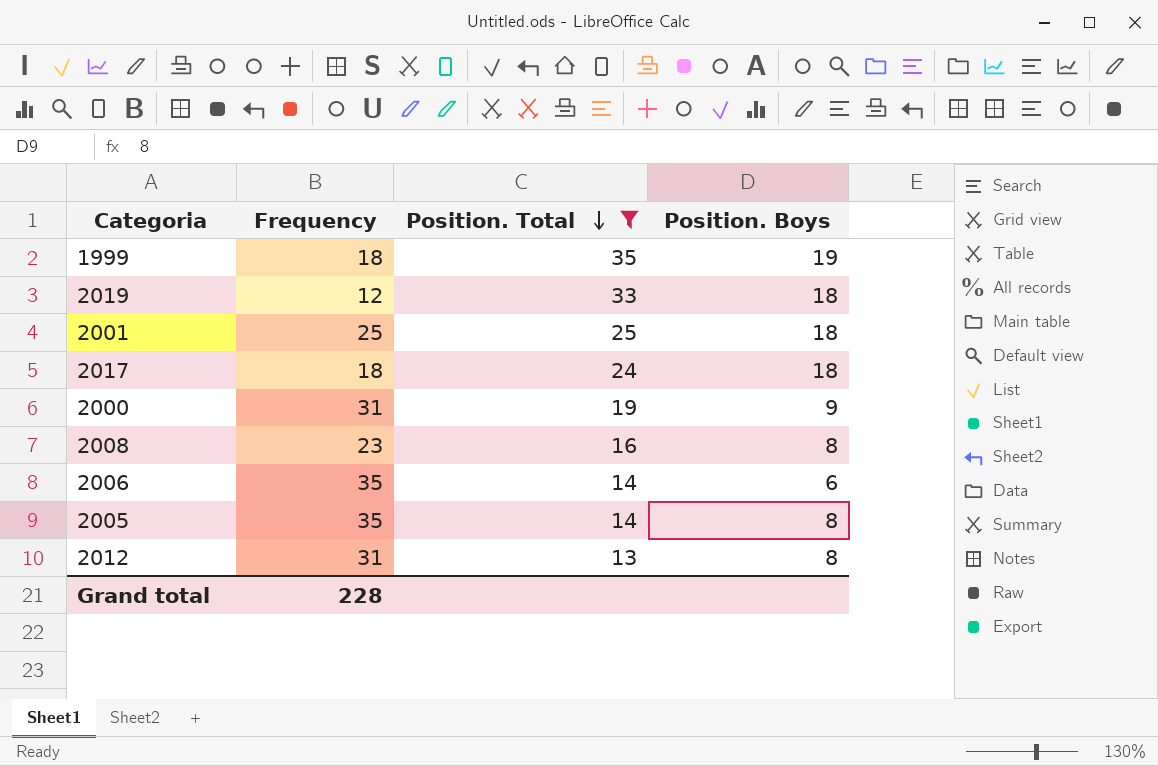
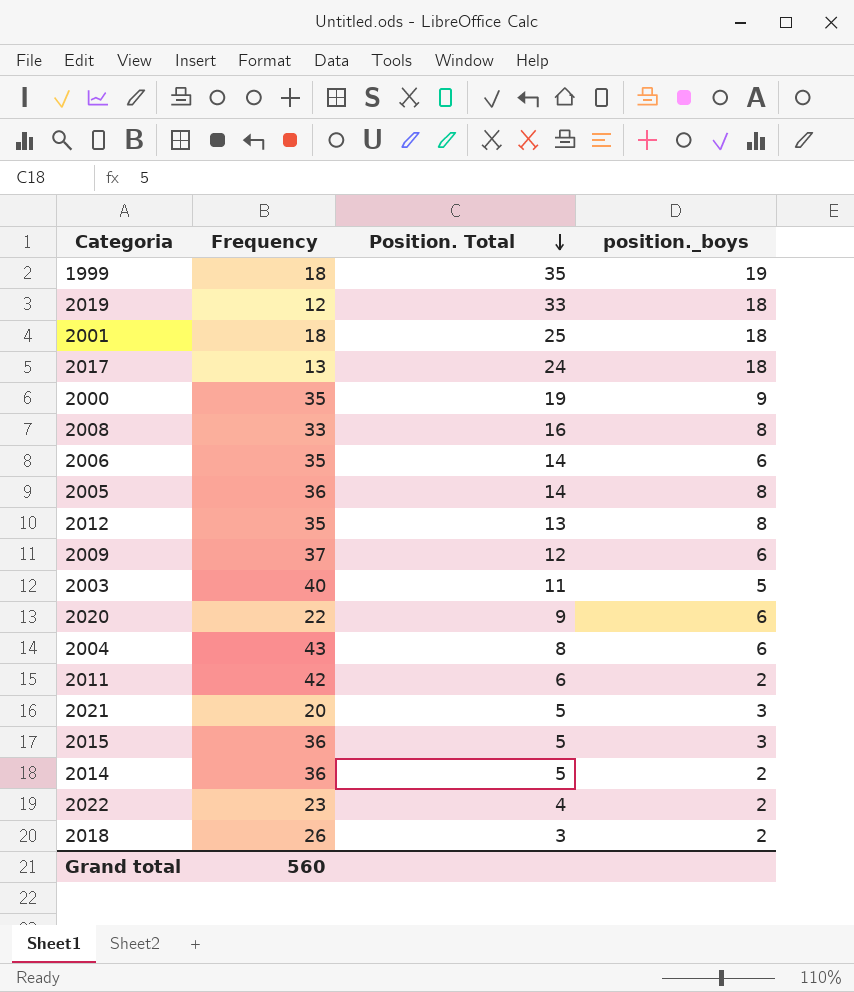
filter: Position. Total >= 13 -> none
column name: Position. Boys -> position._boys
2001 | Frequency: 25 -> 18
2017 | Frequency: 18 -> 13
2000 | Frequency: 31 -> 35
2008 | Frequency: 23 -> 33
2005 | Frequency: 35 -> 36
2012 | Frequency: 31 -> 35
Grand total | Frequency: 228 -> 560

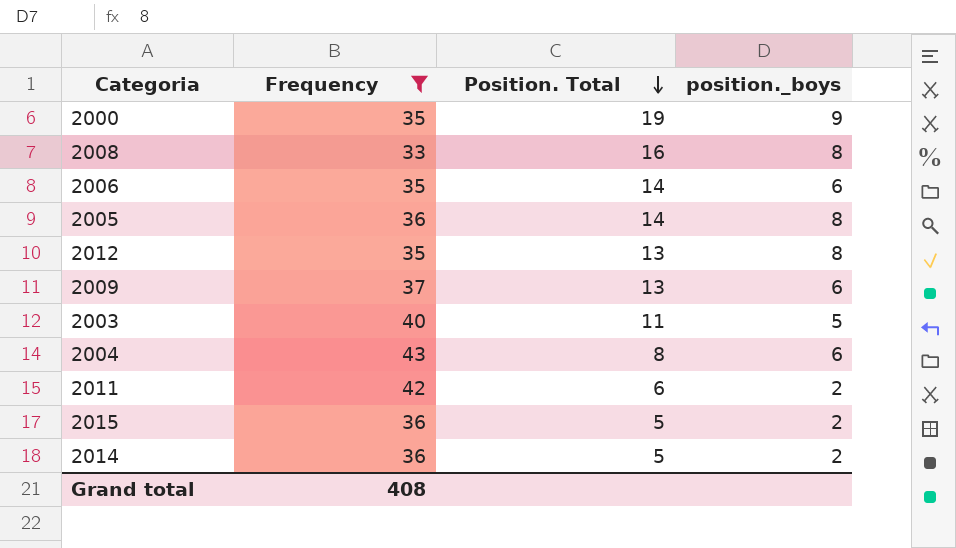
filter: none -> Frequency >= 33
2009 | Position. Total: 12 -> 13
2015 | position._boys: 3 -> 2
Grand total | Frequency: 560 -> 408

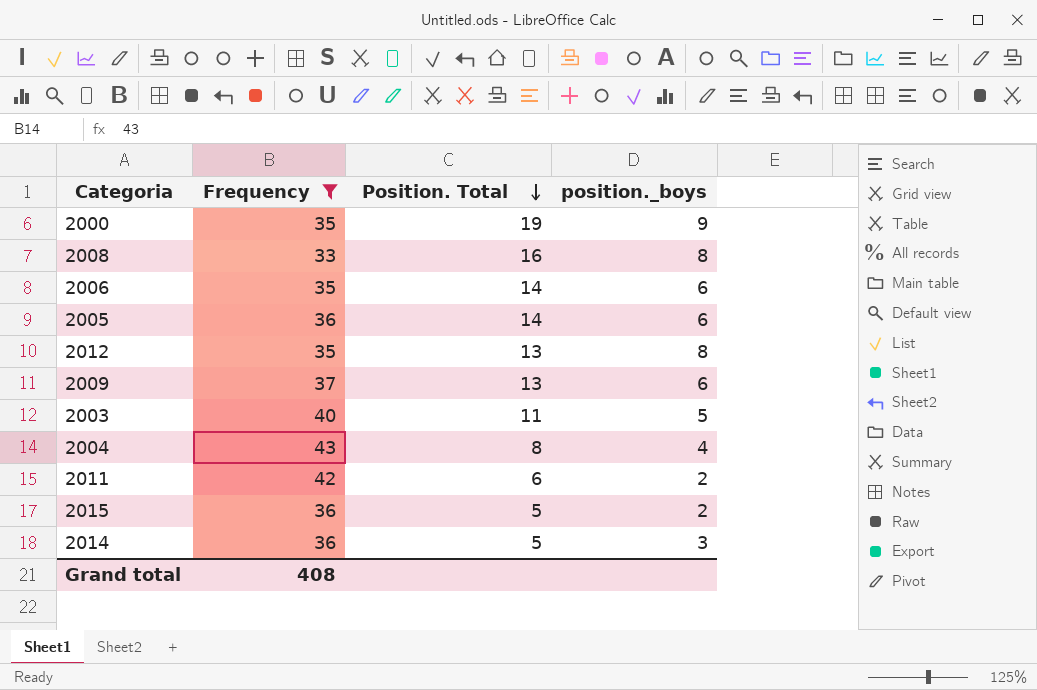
2005 | position._boys: 8 -> 6
2004 | position._boys: 6 -> 4
2014 | position._boys: 2 -> 3

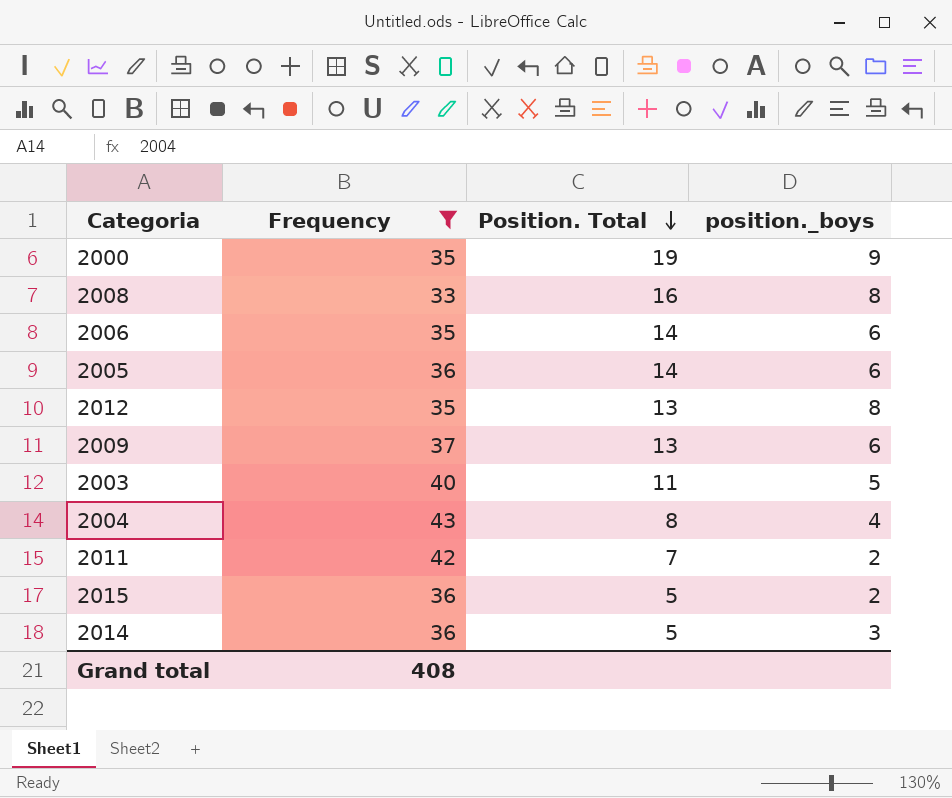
2011 | Position. Total: 6 -> 7

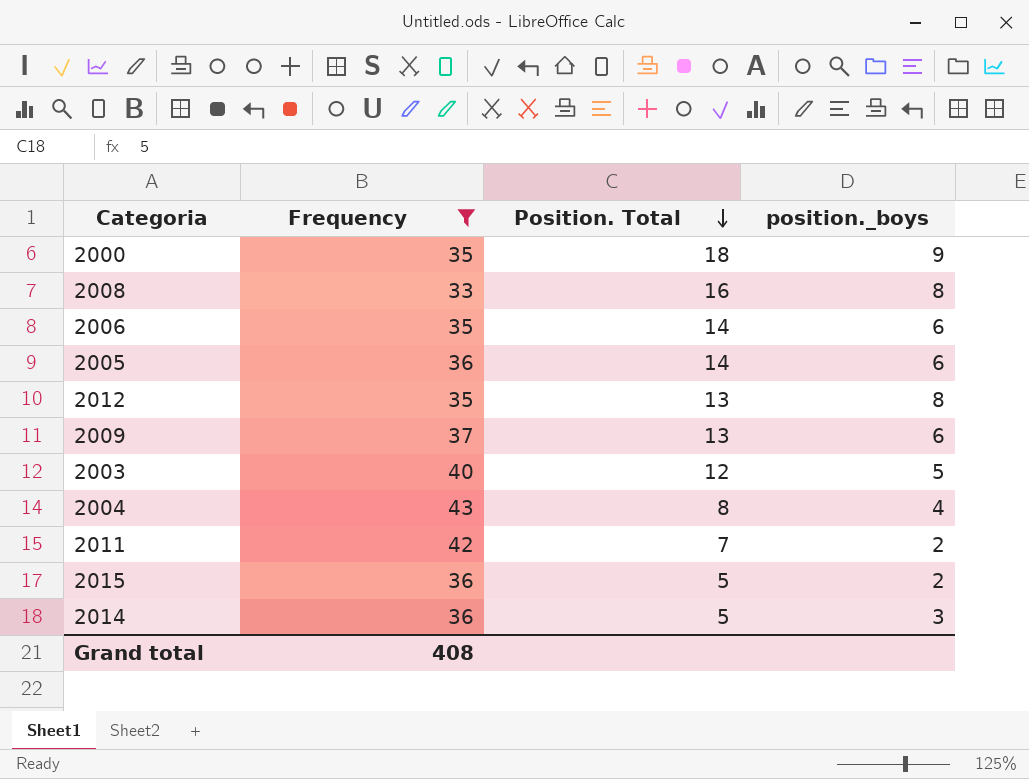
2000 | Position. Total: 19 -> 18
2003 | Position. Total: 11 -> 12

